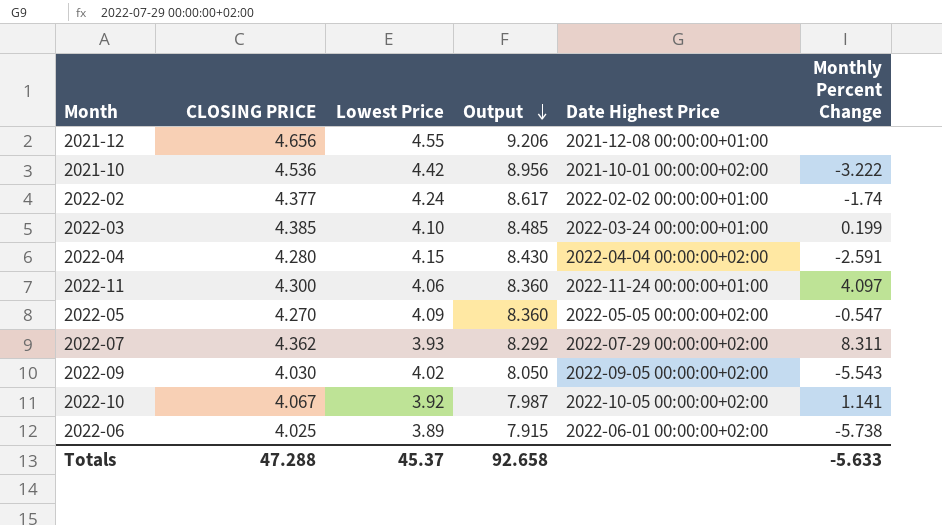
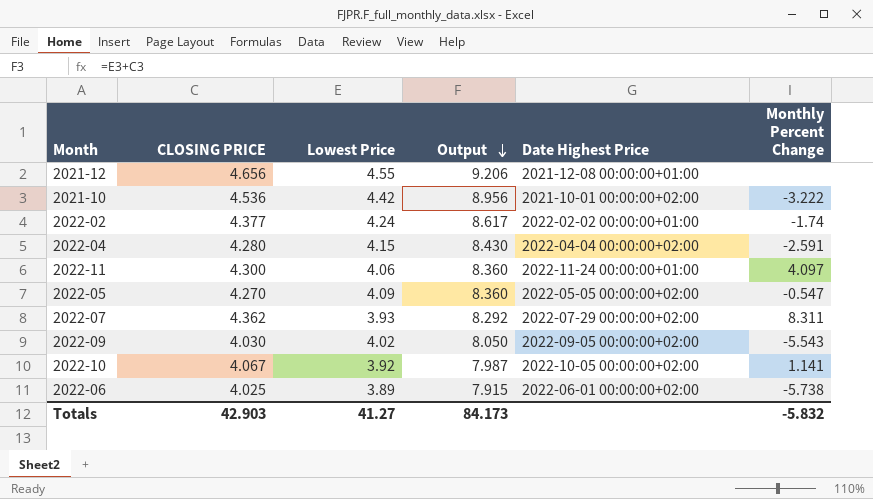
row 2022-03: 4.385 | 4.10 | 8.485 | 2022-03-24 00:00:00+01:00 | 0.199 -> none
Totals | CLOSING PRICE: 47.288 -> 42.903
Totals | Lowest Price: 45.37 -> 41.27
Totals | Output: 92.658 -> 84.173
Totals | Monthly Percent Change: -5.633 -> -5.832

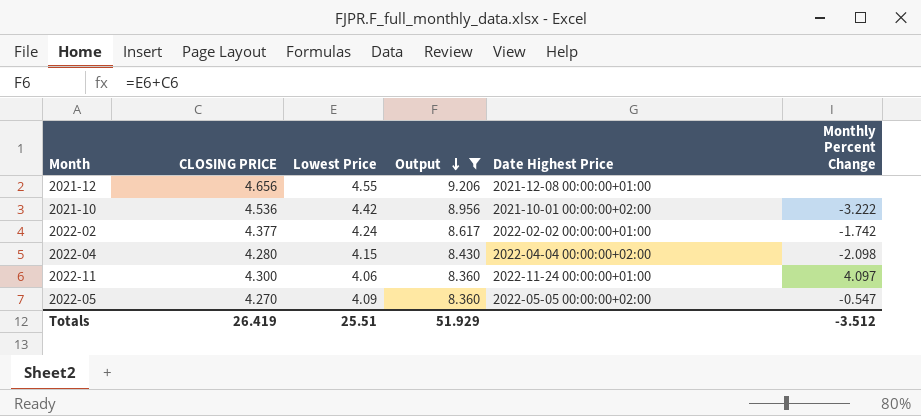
filter: none -> Output >= 8.360
2022-02 | Monthly Percent Change: -1.74 -> -1.742
2022-04 | Monthly Percent Change: -2.591 -> -2.098
Totals | CLOSING PRICE: 42.903 -> 26.419
Totals | Lowest Price: 41.27 -> 25.51
Totals | Output: 84.173 -> 51.929
Totals | Monthly Percent Change: -5.832 -> -3.512

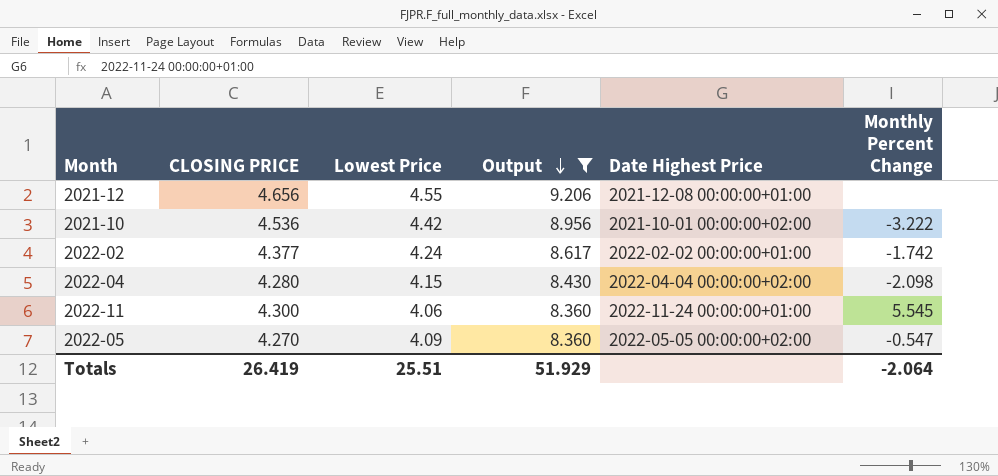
2022-11 | Monthly Percent Change: 4.097 -> 5.545
Totals | Monthly Percent Change: -3.512 -> -2.064

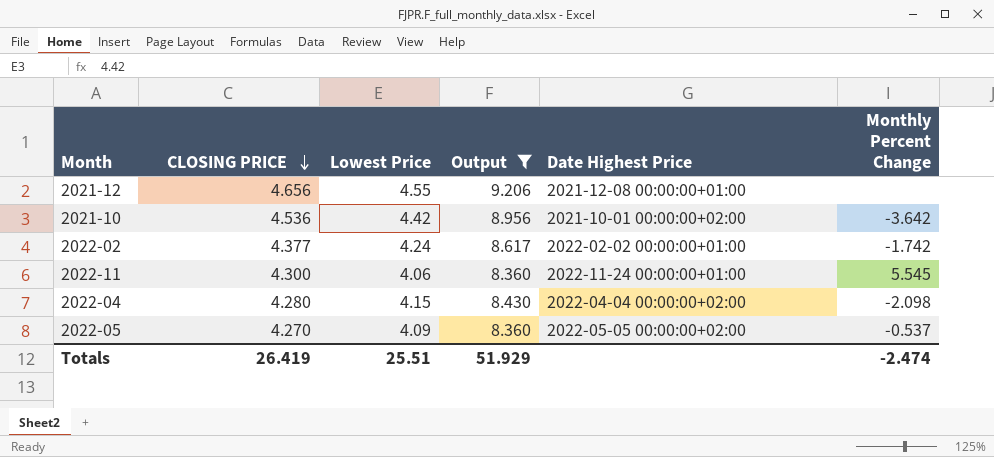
row order: Output descending -> CLOSING PRICE descending
2021-10 | Monthly Percent Change: -3.222 -> -3.642
2022-05 | Monthly Percent Change: -0.547 -> -0.537
Totals | Monthly Percent Change: -2.064 -> -2.474

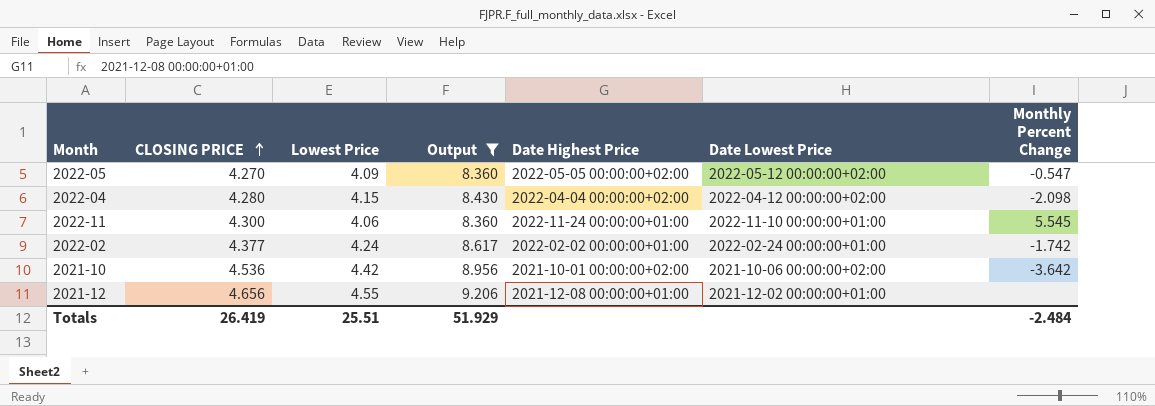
row order: CLOSING PRICE descending -> CLOSING PRICE ascending
column Date Lowest Price | position: none -> 6
2022-05 | Monthly Percent Change: -0.537 -> -0.547
Totals | Monthly Percent Change: -2.474 -> -2.484

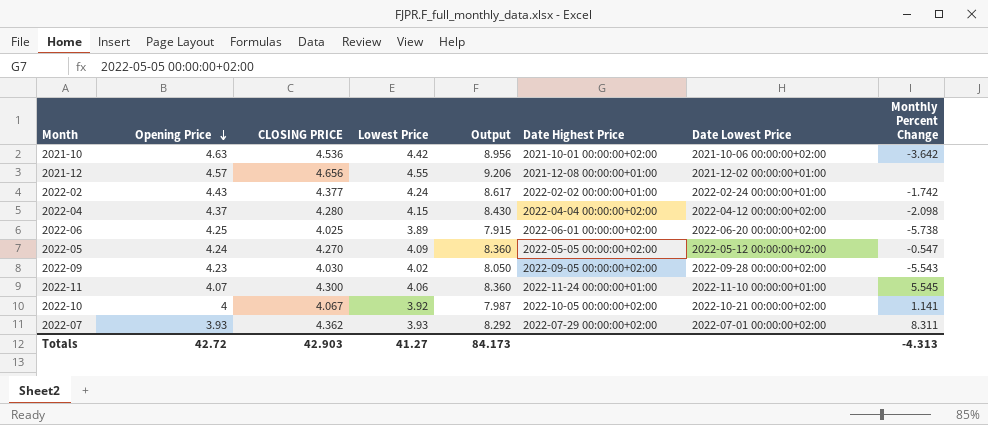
filter: Output >= 8.360 -> none
row order: CLOSING PRICE ascending -> Opening Price descending
column Opening Price | position: none -> 2
Totals | CLOSING PRICE: 26.419 -> 42.903
Totals | Lowest Price: 25.51 -> 41.27
Totals | Output: 51.929 -> 84.173
Totals | Monthly Percent Change: -2.484 -> -4.313

